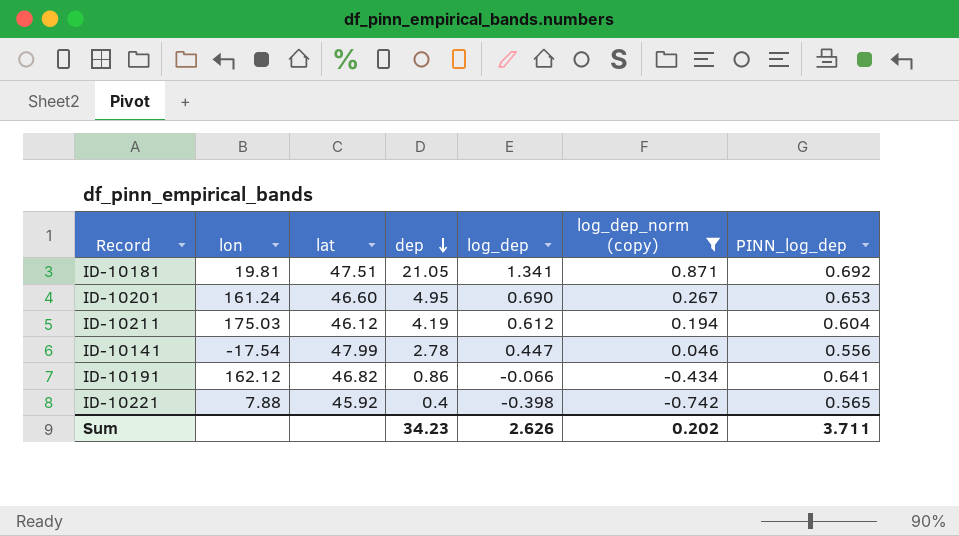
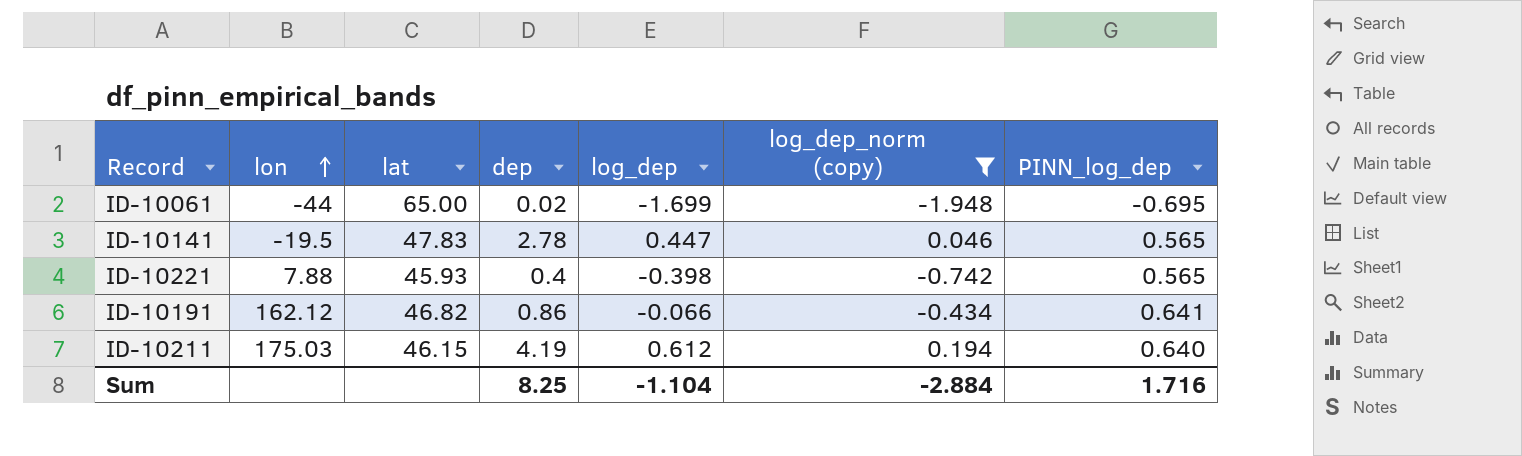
row order: dep descending -> lon ascending
row ID-10181: 19.81 | 47.51 | 21.05 | 1.341 | 0.871 | 0.692 -> none
row ID-10201: 161.24 | 46.60 | 4.95 | 0.690 | 0.267 | 0.653 -> none
row ID-10061: none -> -44 | 65.00 | 0.02 | -1.699 | -1.948 | -0.695
ID-10141 | lon: -17.54 -> -19.5
ID-10141 | lat: 47.99 -> 47.83
ID-10141 | PINN_log_dep: 0.556 -> 0.565
ID-10221 | lat: 45.92 -> 45.93
ID-10211 | lat: 46.12 -> 46.15
ID-10211 | PINN_log_dep: 0.604 -> 0.640
Sum | dep: 34.23 -> 8.25
Sum | log_dep: 2.626 -> -1.104
Sum | log_dep_norm (copy): 0.202 -> -2.884
Sum | PINN_log_dep: 3.711 -> 1.716

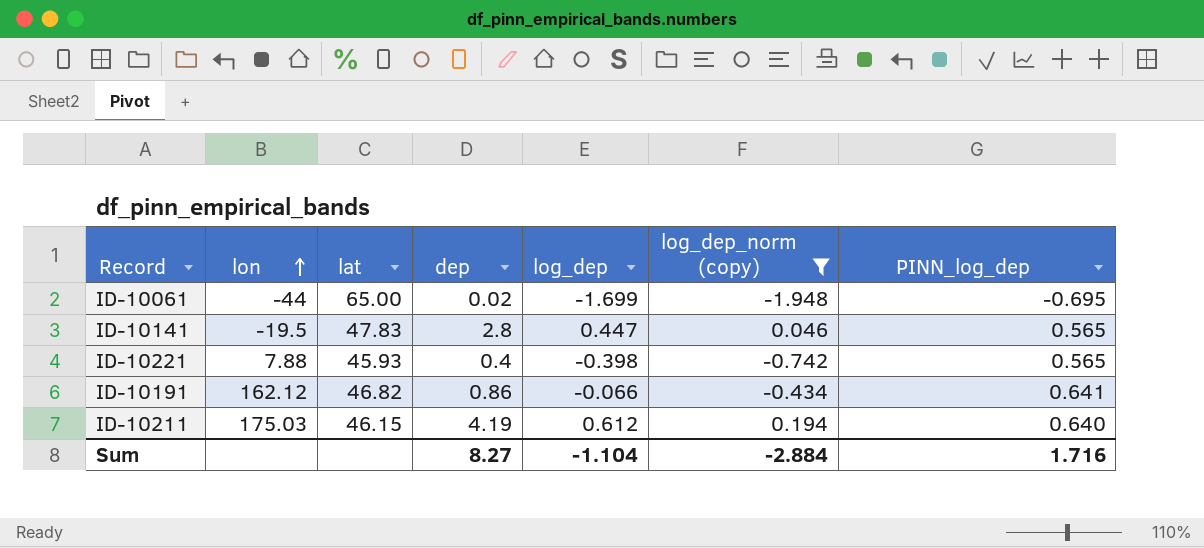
ID-10141 | dep: 2.78 -> 2.8
Sum | dep: 8.25 -> 8.27

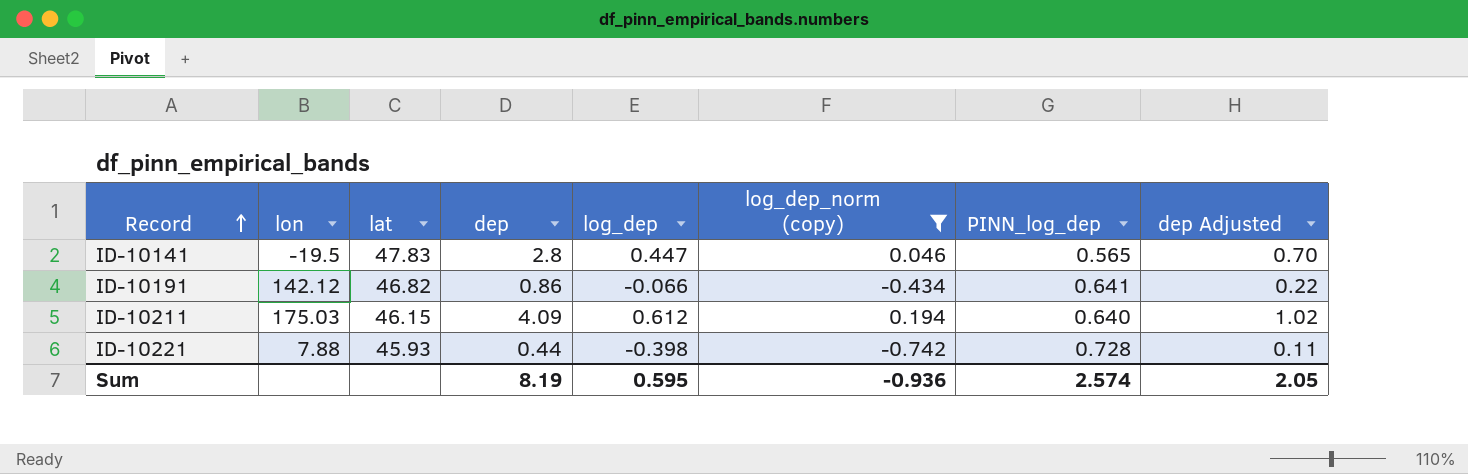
row order: lon ascending -> Record ascending
column dep Adjusted | formula: none -> [dep] * 0.25
row ID-10061: -44 | 65.00 | 0.02 | -1.699 | -1.948 | -0.695 -> none
ID-10191 | lon: 162.12 -> 142.12
ID-10211 | dep: 4.19 -> 4.09
ID-10221 | dep: 0.4 -> 0.44
ID-10221 | PINN_log_dep: 0.565 -> 0.728
Sum | dep: 8.27 -> 8.19
Sum | log_dep: -1.104 -> 0.595
Sum | log_dep_norm (copy): -2.884 -> -0.936
Sum | PINN_log_dep: 1.716 -> 2.574

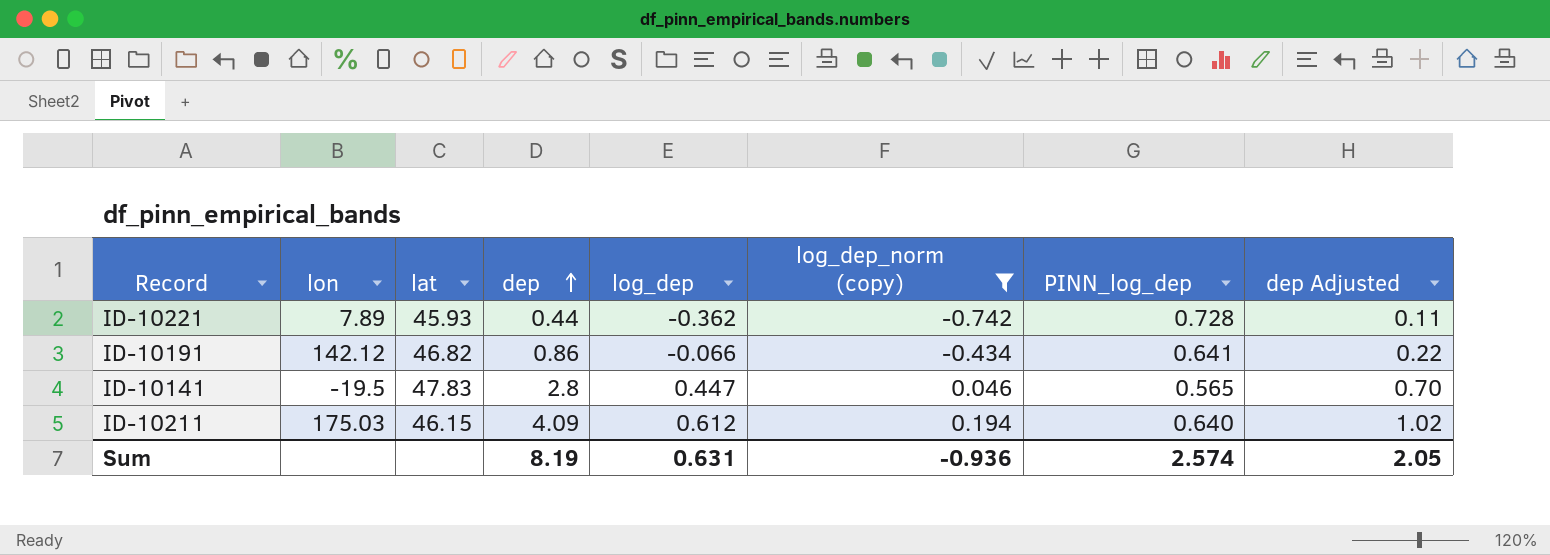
row order: Record ascending -> dep ascending
ID-10221 | lon: 7.88 -> 7.89
ID-10221 | log_dep: -0.398 -> -0.362
Sum | log_dep: 0.595 -> 0.631

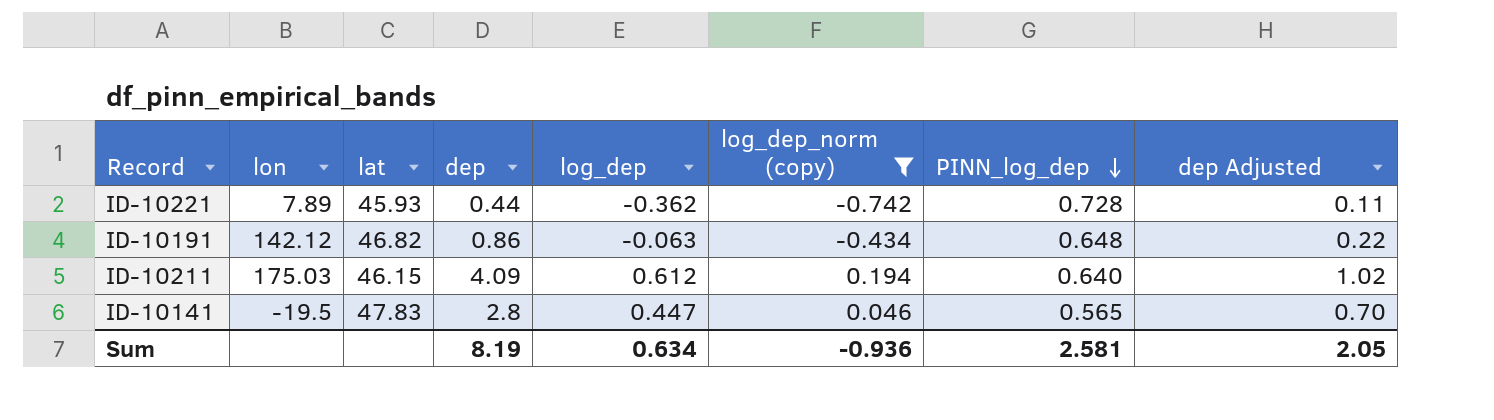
row order: dep ascending -> PINN_log_dep descending
ID-10191 | log_dep: -0.066 -> -0.063
ID-10191 | PINN_log_dep: 0.641 -> 0.648
Sum | log_dep: 0.631 -> 0.634
Sum | PINN_log_dep: 2.574 -> 2.581

